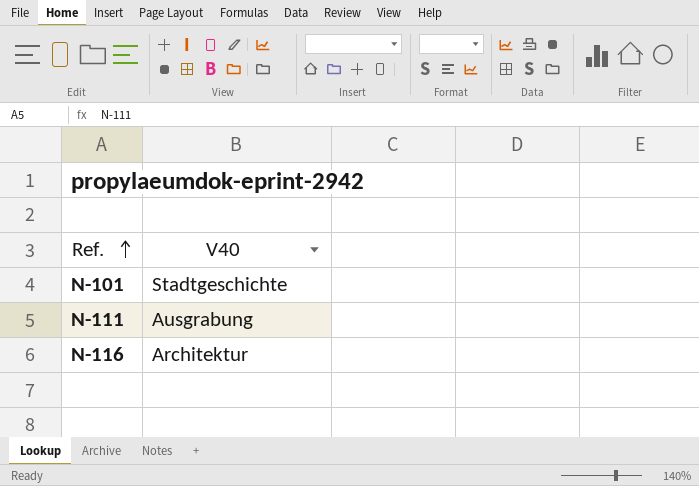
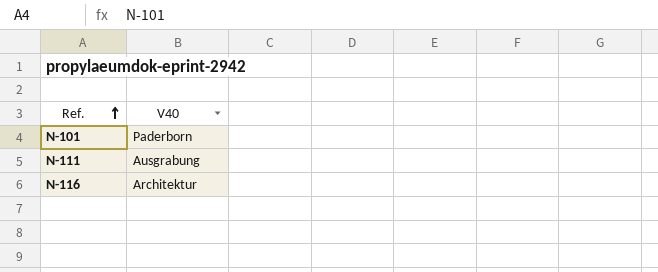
N-101 | V40: Stadtgeschichte -> Paderborn

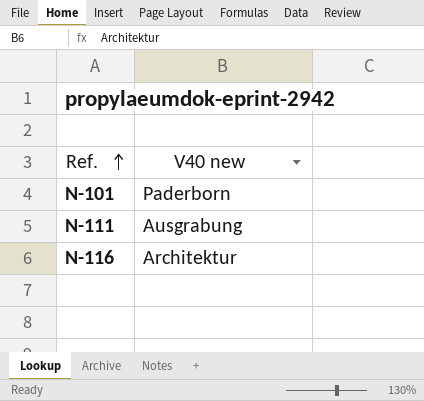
column name: V40 -> V40 new

